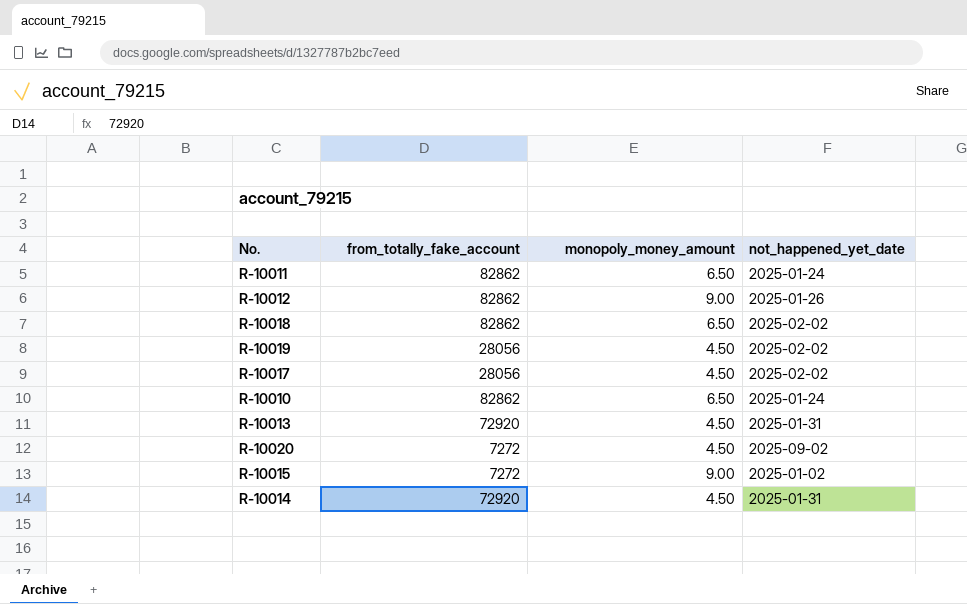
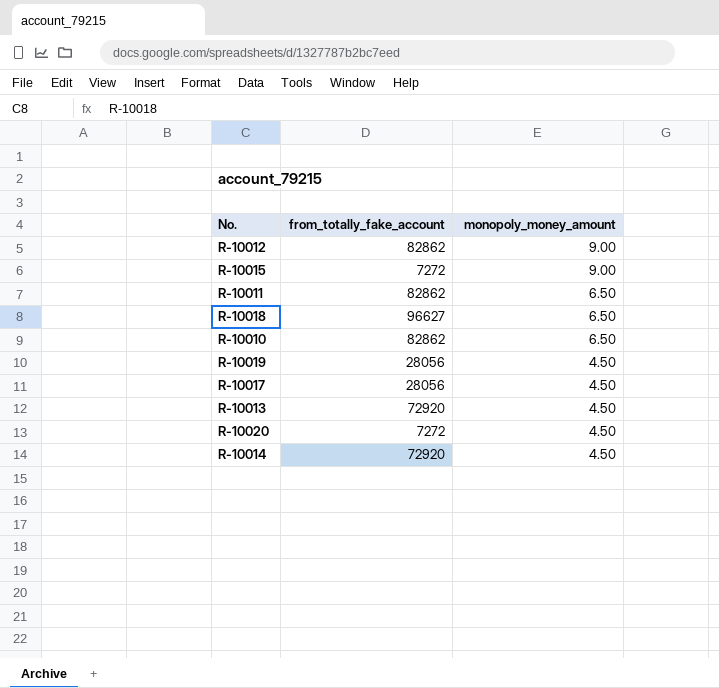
row order: none -> monopoly_money_amount descending
column not_happened_yet_date | position: 4 -> none
R-10018 | from_totally_fake_account: 82862 -> 96627

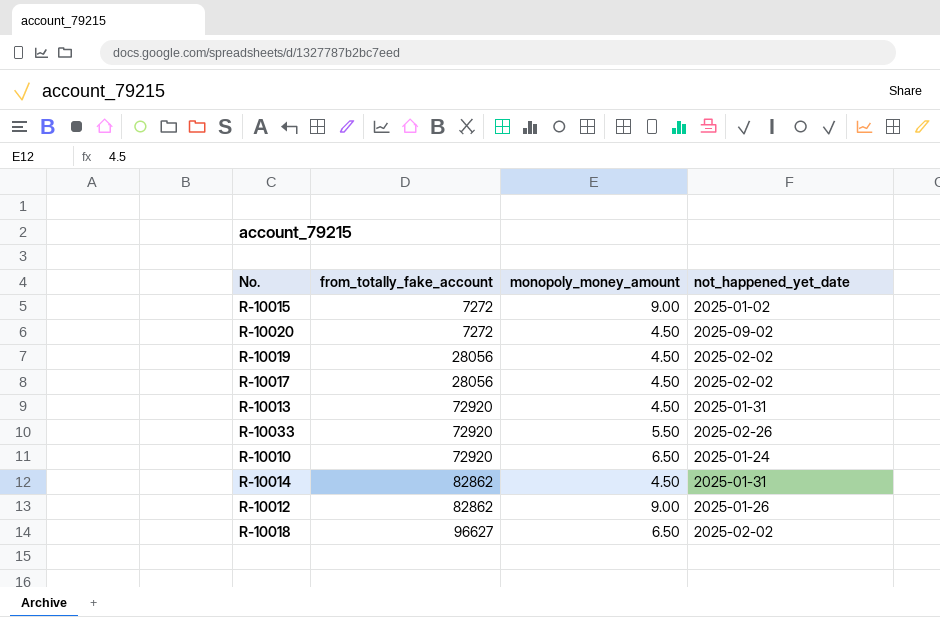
row order: monopoly_money_amount descending -> from_totally_fake_account ascending
column not_happened_yet_date | position: none -> 4
row R-10011: 82862 | 6.50 -> none
row R-10033: none -> 72920 | 5.50 | 2025-02-26
R-10010 | from_totally_fake_account: 82862 -> 72920
R-10014 | from_totally_fake_account: 72920 -> 82862

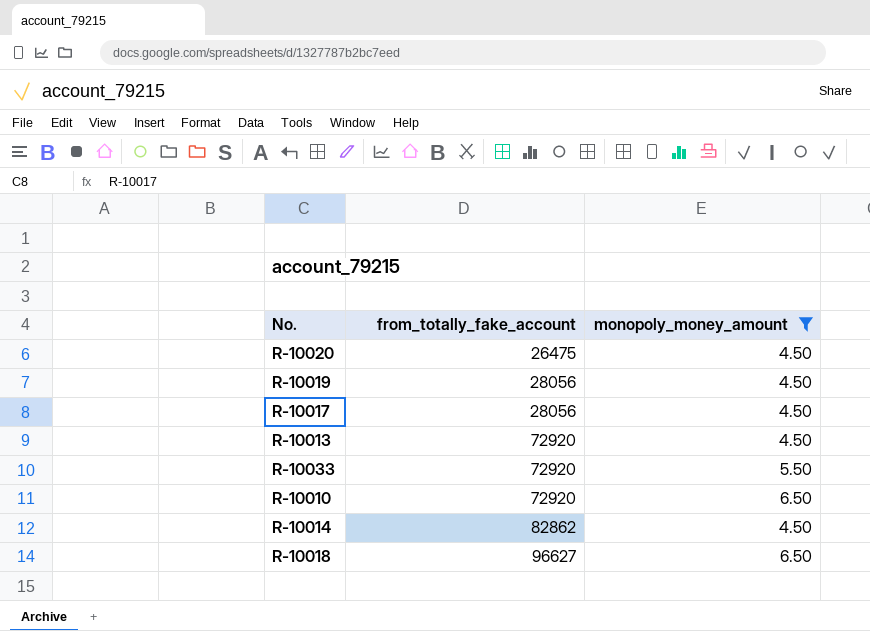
filter: none -> monopoly_money_amount != 9.00
column not_happened_yet_date | position: 4 -> none
R-10020 | from_totally_fake_account: 7272 -> 26475

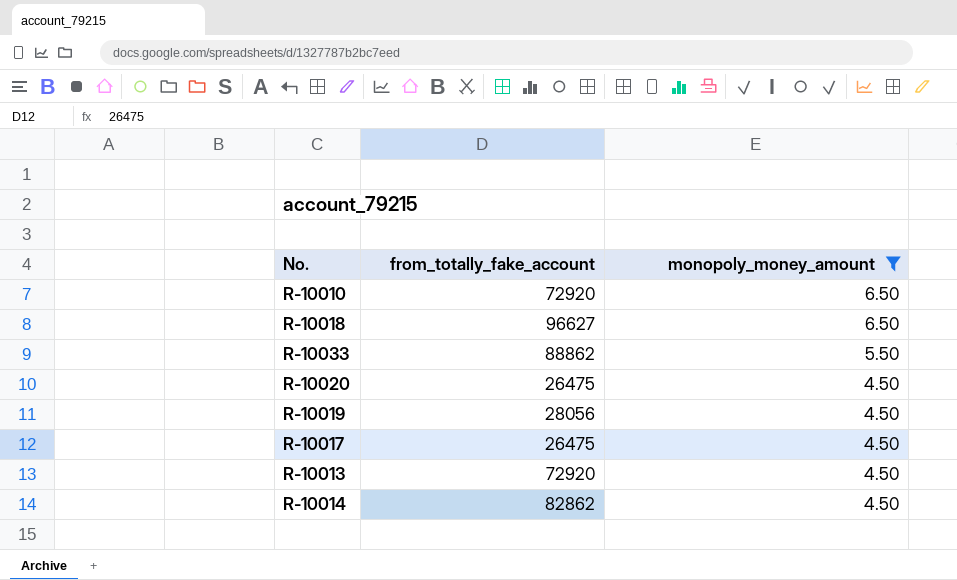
row order: from_totally_fake_account ascending -> monopoly_money_amount descending
R-10033 | from_totally_fake_account: 72920 -> 88862
R-10017 | from_totally_fake_account: 28056 -> 26475

